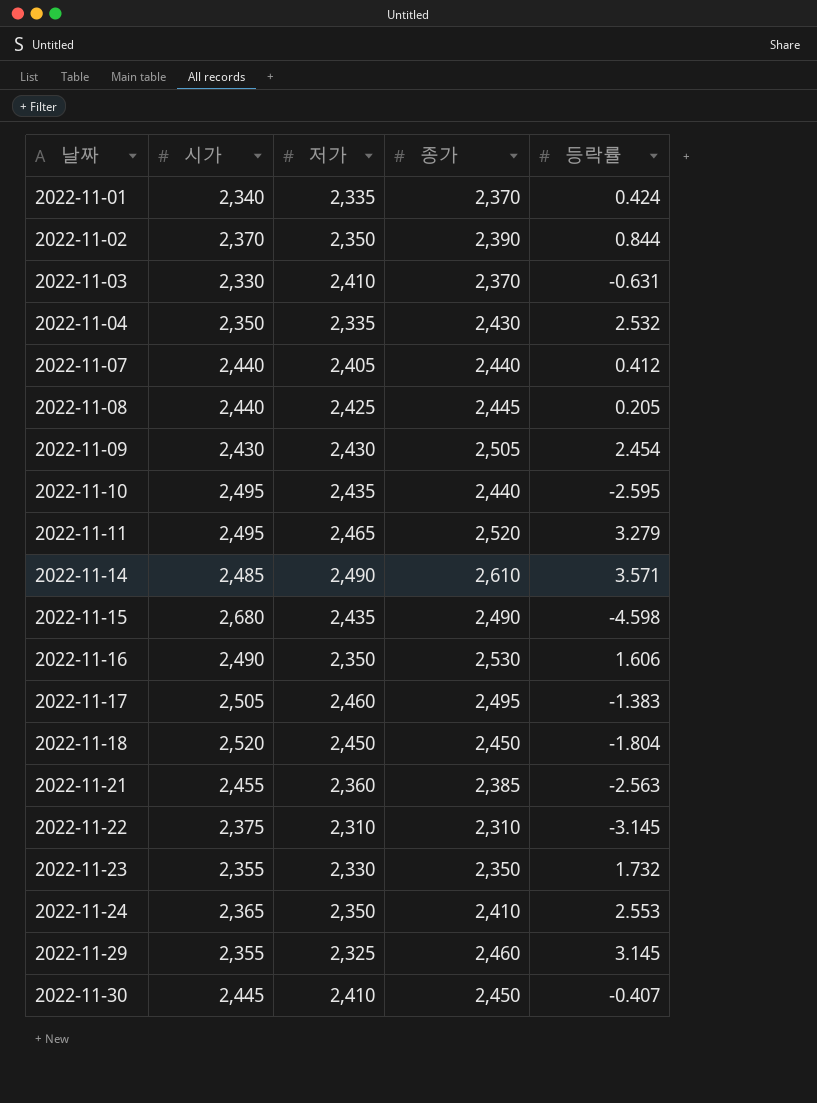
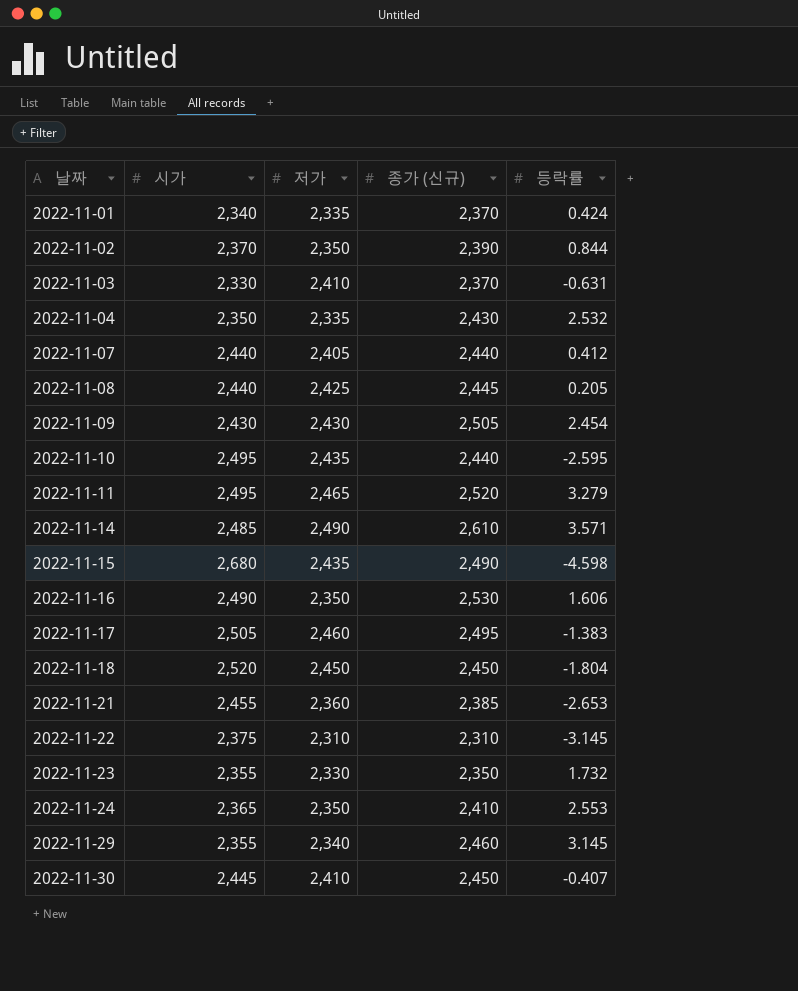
column name: 종가 -> 종가 (신규)
2022-11-21 | 등락률: -2.563 -> -2.653
2022-11-29 | 저가: 2,325 -> 2,340

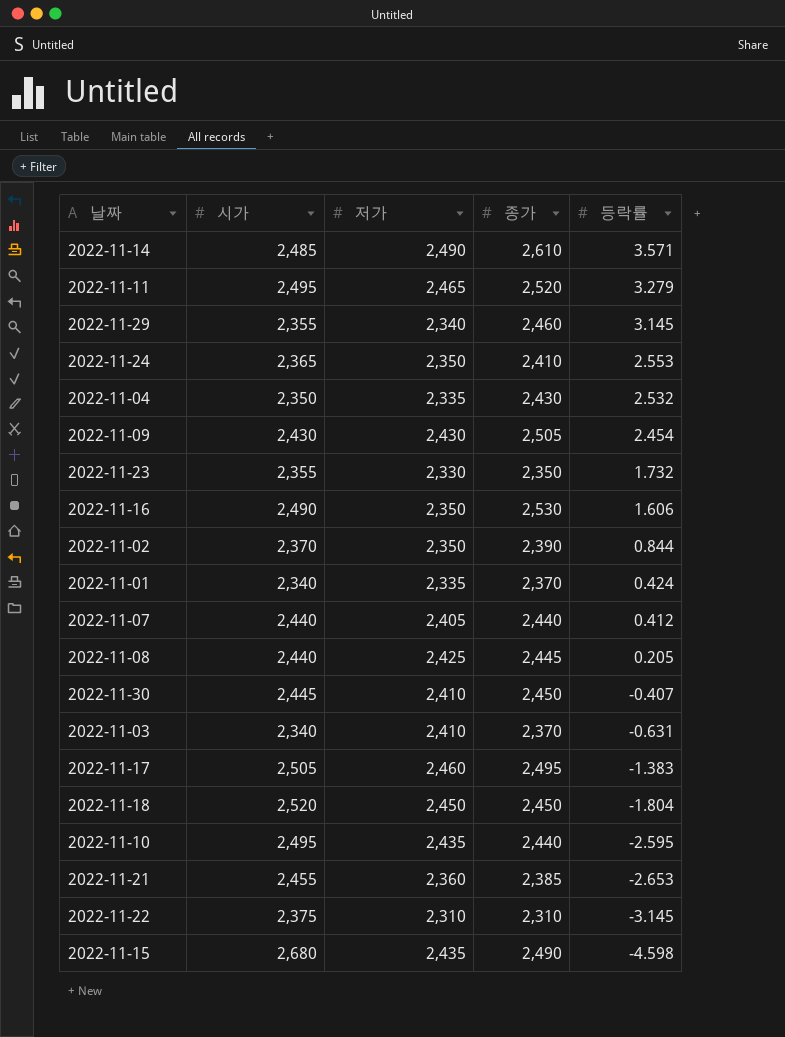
row order: 날짜 ascending -> 등락률 descending
column name: 종가 (신규) -> 종가
2022-11-03 | 시가: 2,330 -> 2,340

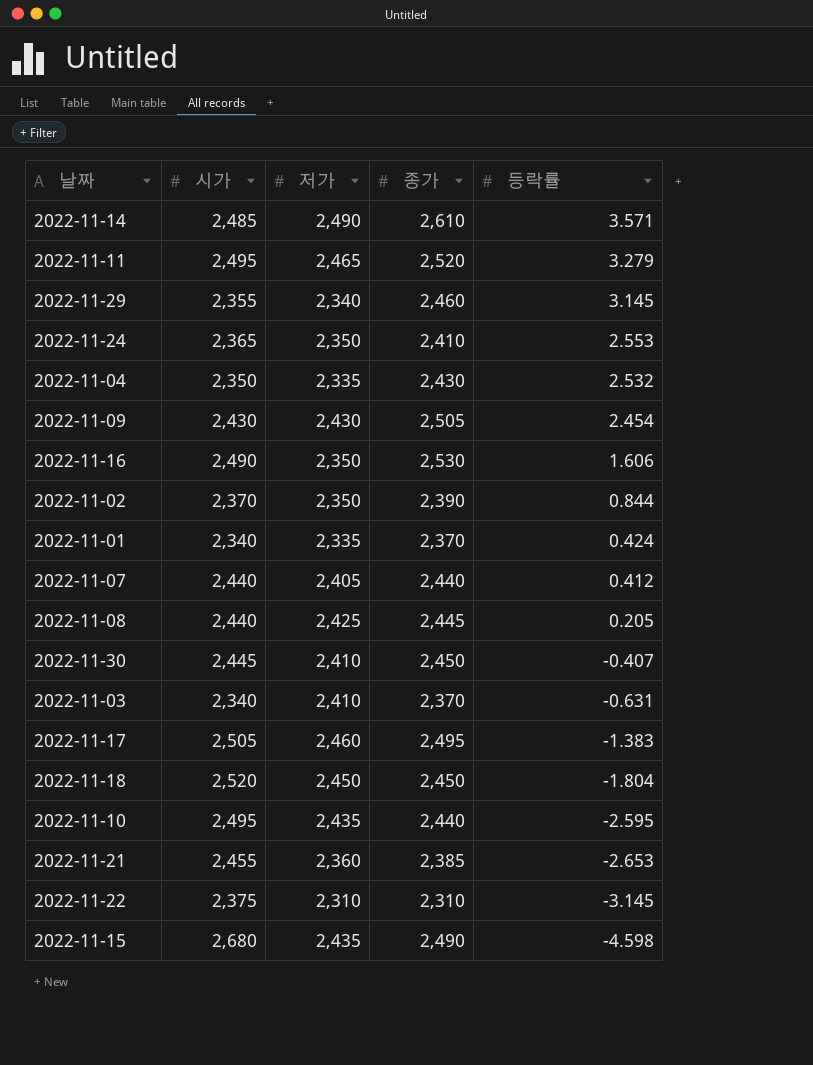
row 2022-11-23: 2,355 | 2,330 | 2,350 | 1.732 -> none

